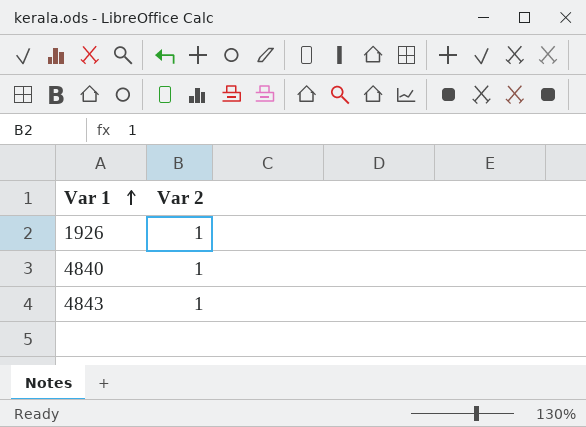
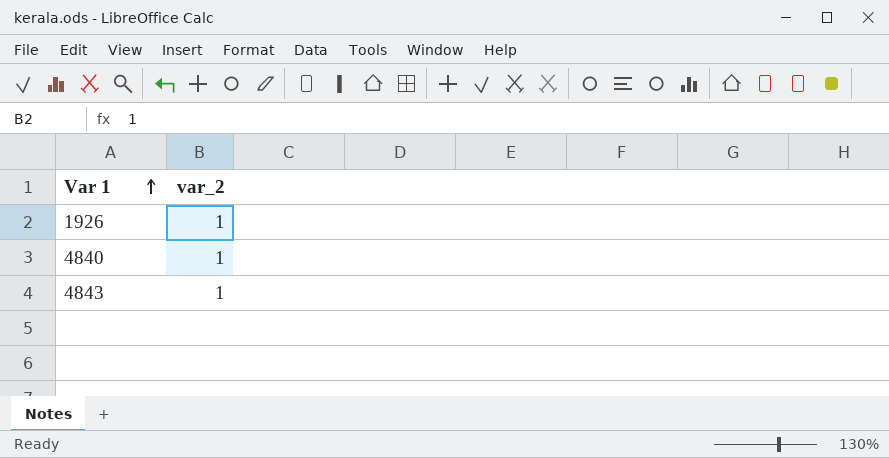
column name: Var 2 -> var_2

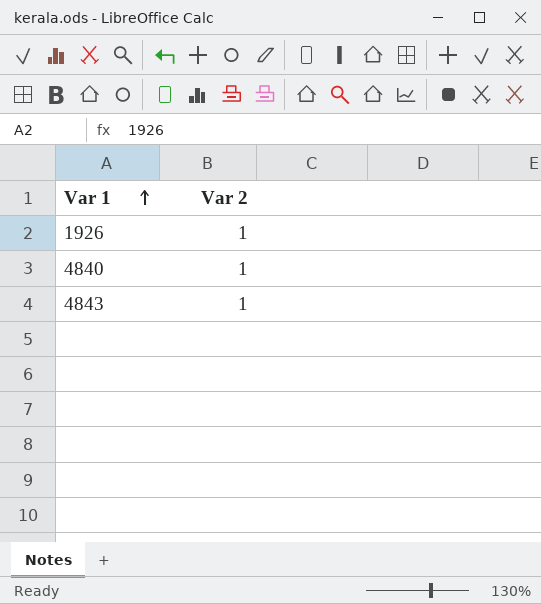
column name: var_2 -> Var 2

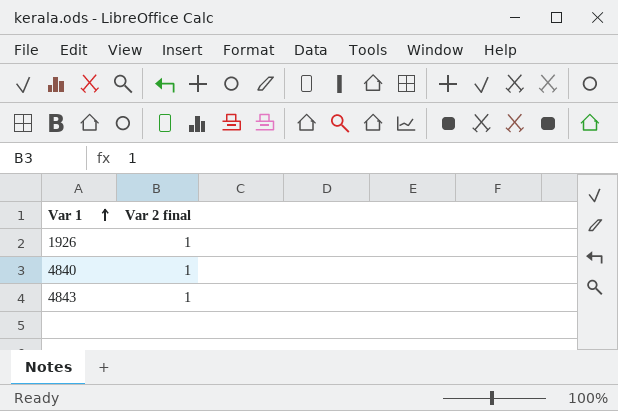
column name: Var 2 -> Var 2 final

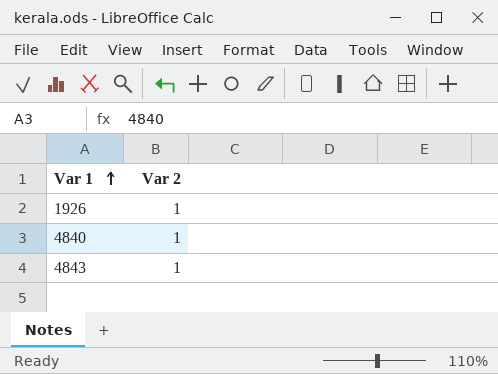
column name: Var 2 final -> Var 2

